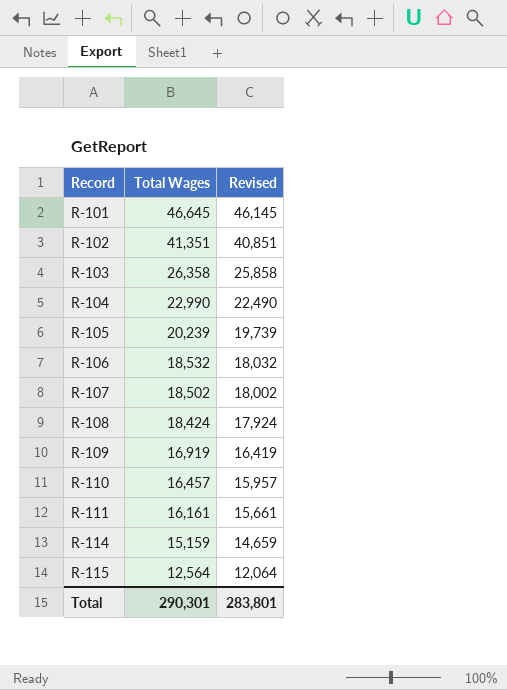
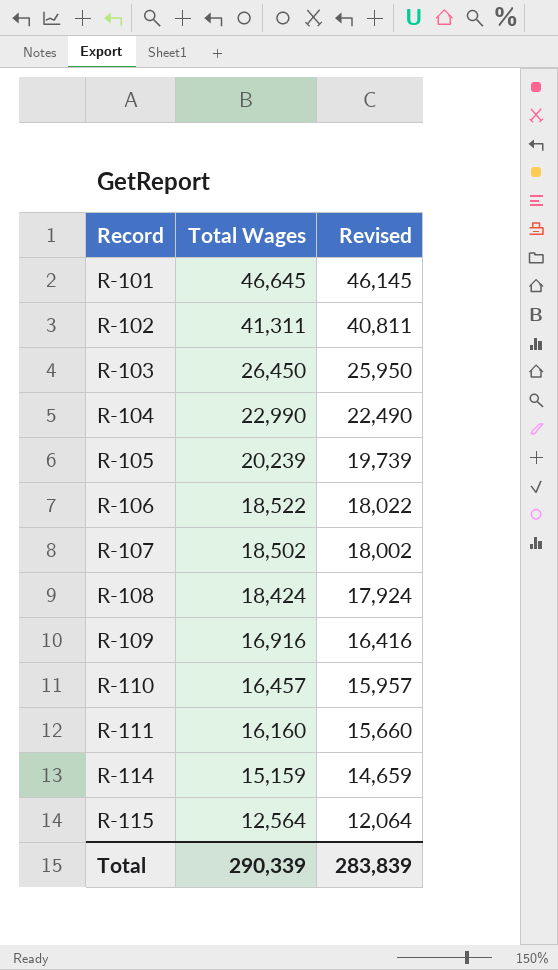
R-102 | Total Wages: 41,351 -> 41,311
R-102 | Revised: 40,851 -> 40,811
R-103 | Total Wages: 26,358 -> 26,450
R-103 | Revised: 25,858 -> 25,950
R-106 | Total Wages: 18,532 -> 18,522
R-106 | Revised: 18,032 -> 18,022
R-109 | Total Wages: 16,919 -> 16,916
R-109 | Revised: 16,419 -> 16,416
R-111 | Total Wages: 16,161 -> 16,160
R-111 | Revised: 15,661 -> 15,660
Total | Total Wages: 290,301 -> 290,339
Total | Revised: 283,801 -> 283,839

